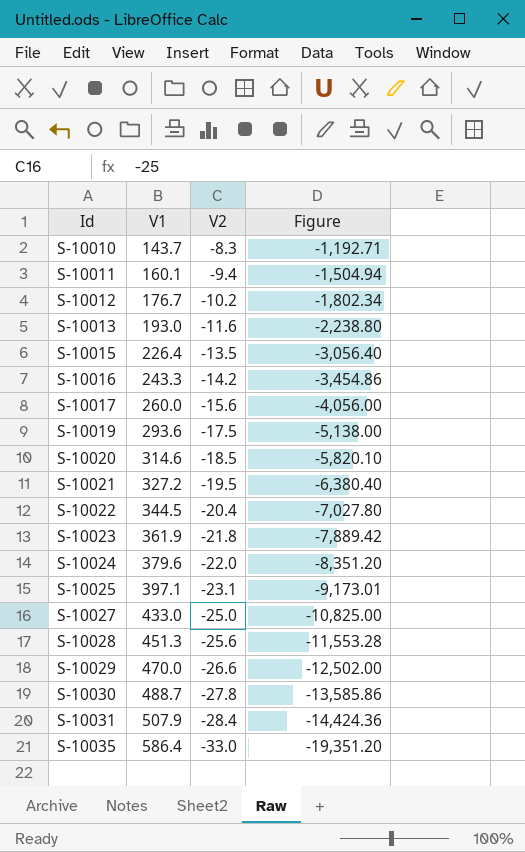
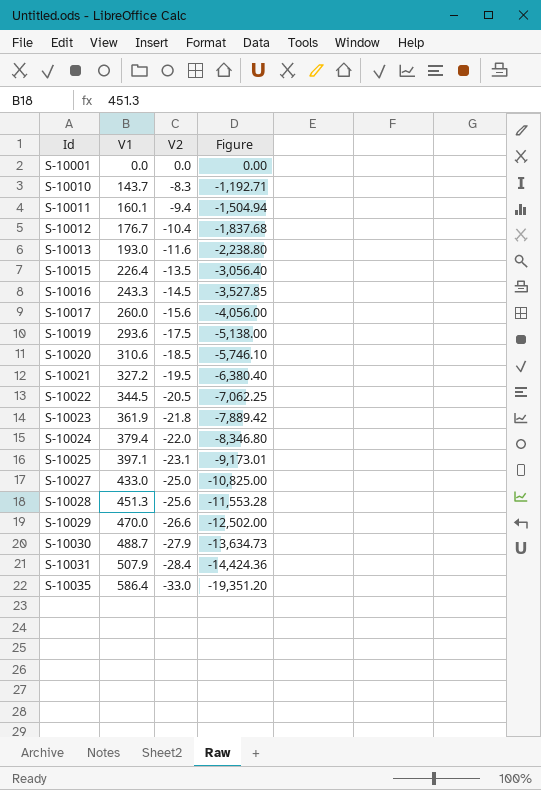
row S-10001: none -> 0.0 | 0.0 | 0.00
S-10012 | V2: -10.2 -> -10.4
S-10012 | Figure: -1,802.34 -> -1,837.68
S-10016 | V2: -14.2 -> -14.5
S-10016 | Figure: -3,454.86 -> -3,527.85
S-10020 | V1: 314.6 -> 310.6
S-10020 | Figure: -5,820.10 -> -5,746.10
S-10022 | V2: -20.4 -> -20.5
S-10022 | Figure: -7,027.80 -> -7,062.25
S-10024 | V1: 379.6 -> 379.4
S-10024 | Figure: -8,351.20 -> -8,346.80
S-10030 | V2: -27.8 -> -27.9
S-10030 | Figure: -13,585.86 -> -13,634.73

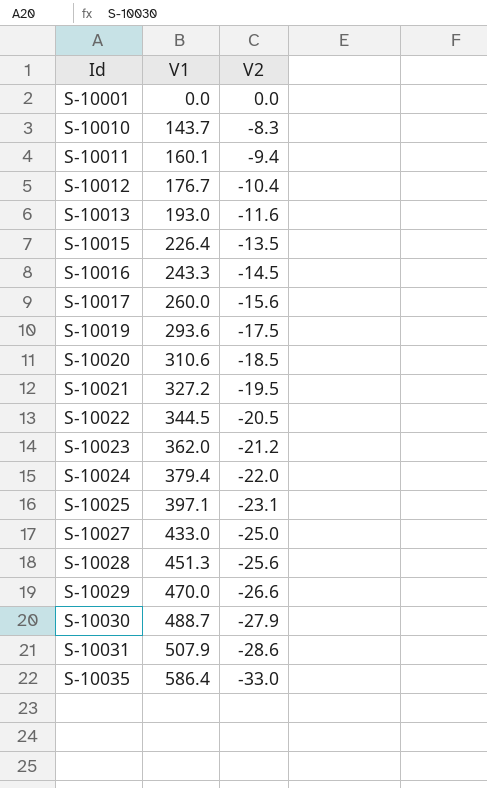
column Figure | formula: [V1] * [V2] -> none
S-10023 | V1: 361.9 -> 362.0
S-10023 | V2: -21.8 -> -21.2
S-10031 | V2: -28.4 -> -28.6

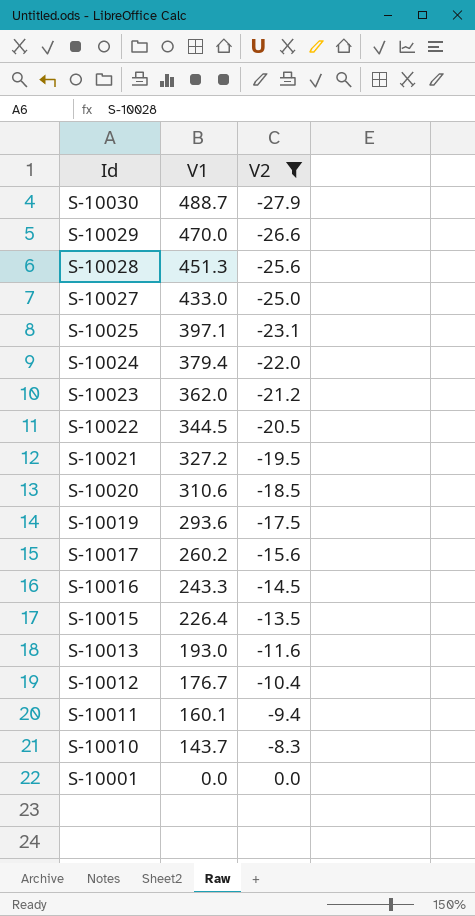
filter: none -> V2 >= -27.9
row order: Id ascending -> Id descending
S-10017 | V1: 260.0 -> 260.2

